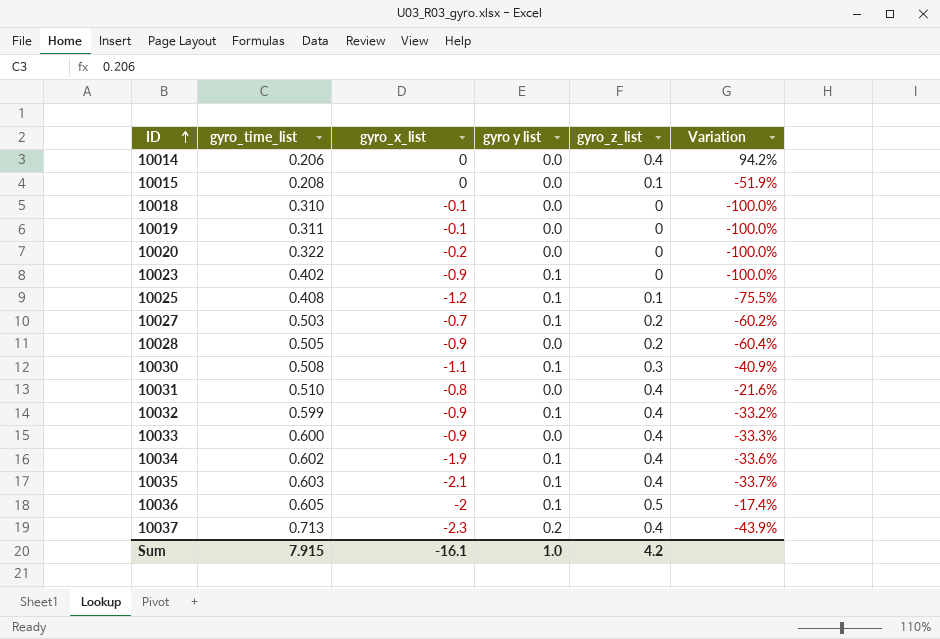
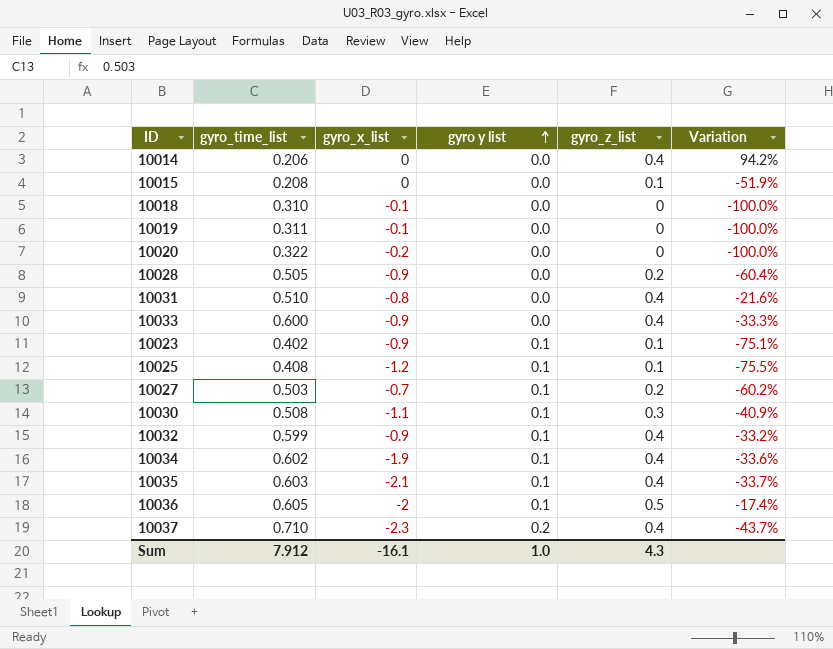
row order: ID ascending -> gyro y list ascending
10023 | gyro_z_list: 0 -> 0.1
10023 | Variation: -100.0% -> -75.1%
10037 | gyro_time_list: 0.713 -> 0.710
10037 | Variation: -43.9% -> -43.7%
Sum | gyro_time_list: 7.915 -> 7.912
Sum | gyro_z_list: 4.2 -> 4.3

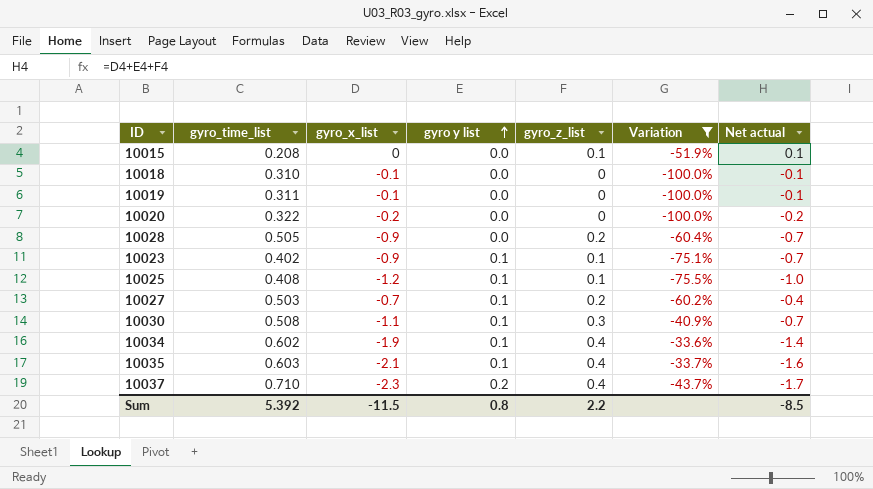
filter: none -> Variation <= -33.6%
column Net actual | formula: none -> [gyro_x_list] + [gyro y list] + [gyro_z_list]
Sum | gyro_time_list: 7.912 -> 5.392
Sum | gyro_x_list: -16.1 -> -11.5
Sum | gyro y list: 1.0 -> 0.8
Sum | gyro_z_list: 4.3 -> 2.2

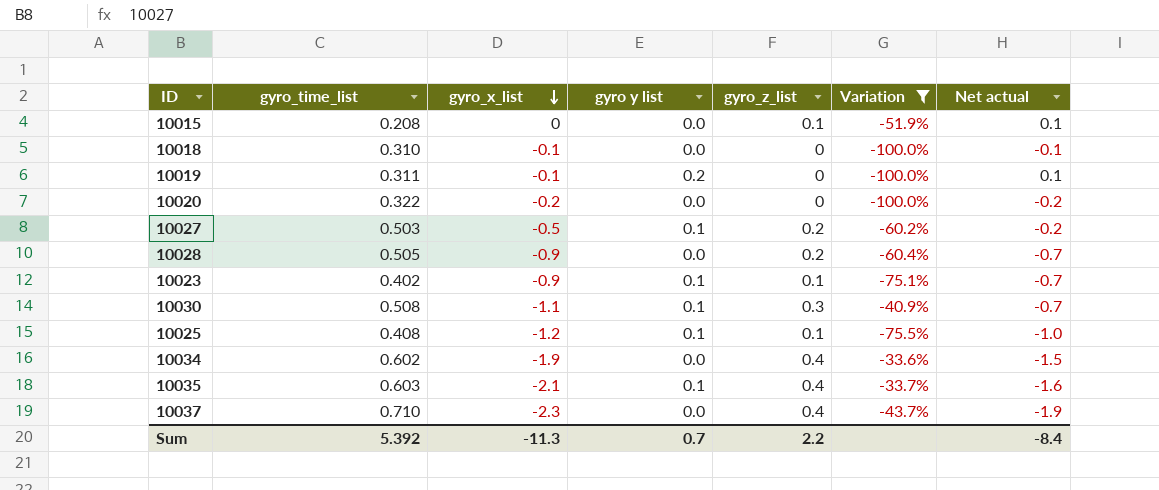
row order: gyro y list ascending -> gyro_x_list descending
10019 | gyro y list: 0.0 -> 0.2
10019 | Net actual: -0.1 -> 0.1
10027 | gyro_x_list: -0.7 -> -0.5
10027 | Net actual: -0.4 -> -0.2
10034 | gyro y list: 0.1 -> 0.0
10034 | Net actual: -1.4 -> -1.5
10037 | gyro y list: 0.2 -> 0.0
10037 | Net actual: -1.7 -> -1.9
Sum | gyro_x_list: -11.5 -> -11.3
Sum | gyro y list: 0.8 -> 0.7
Sum | Net actual: -8.5 -> -8.4

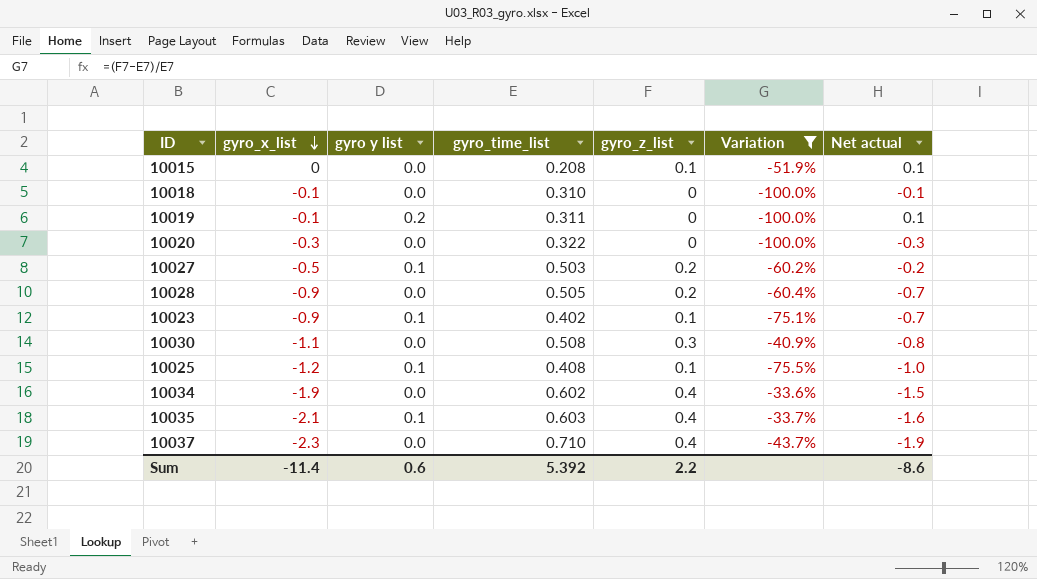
column gyro_time_list | position: 2 -> 4
10020 | gyro_x_list: -0.2 -> -0.3
10020 | Net actual: -0.2 -> -0.3
10030 | gyro y list: 0.1 -> 0.0
10030 | Net actual: -0.7 -> -0.8
Sum | gyro_x_list: -11.3 -> -11.4
Sum | gyro y list: 0.7 -> 0.6
Sum | Net actual: -8.4 -> -8.6

